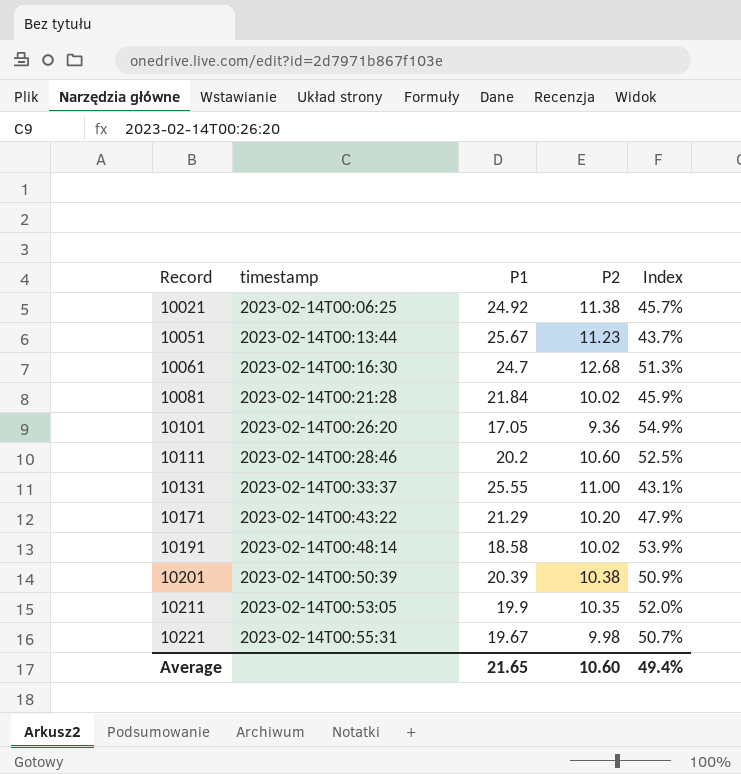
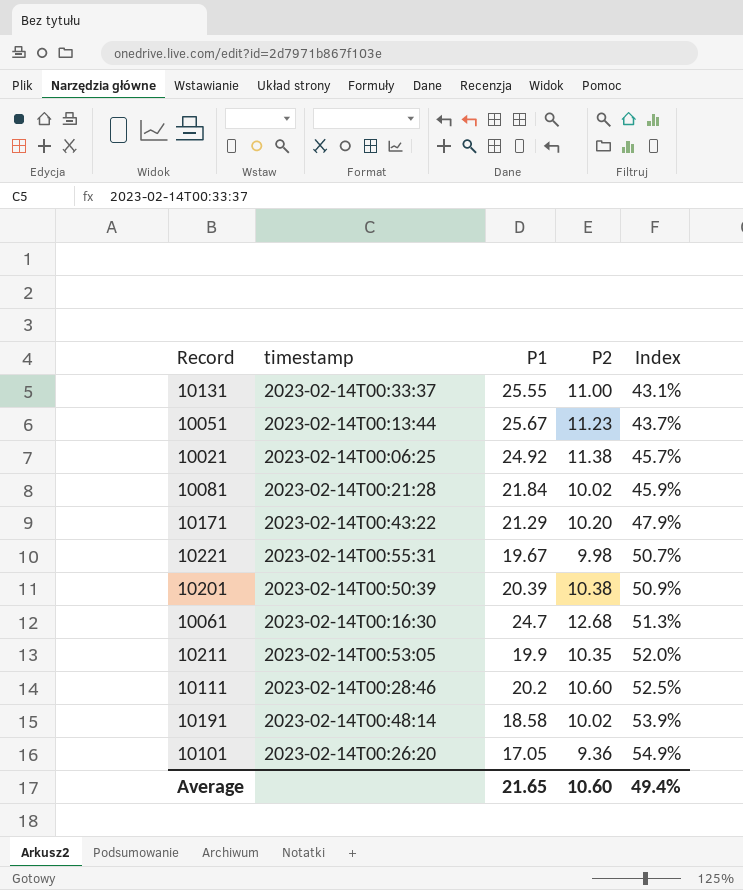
row order: Record ascending -> Index ascending

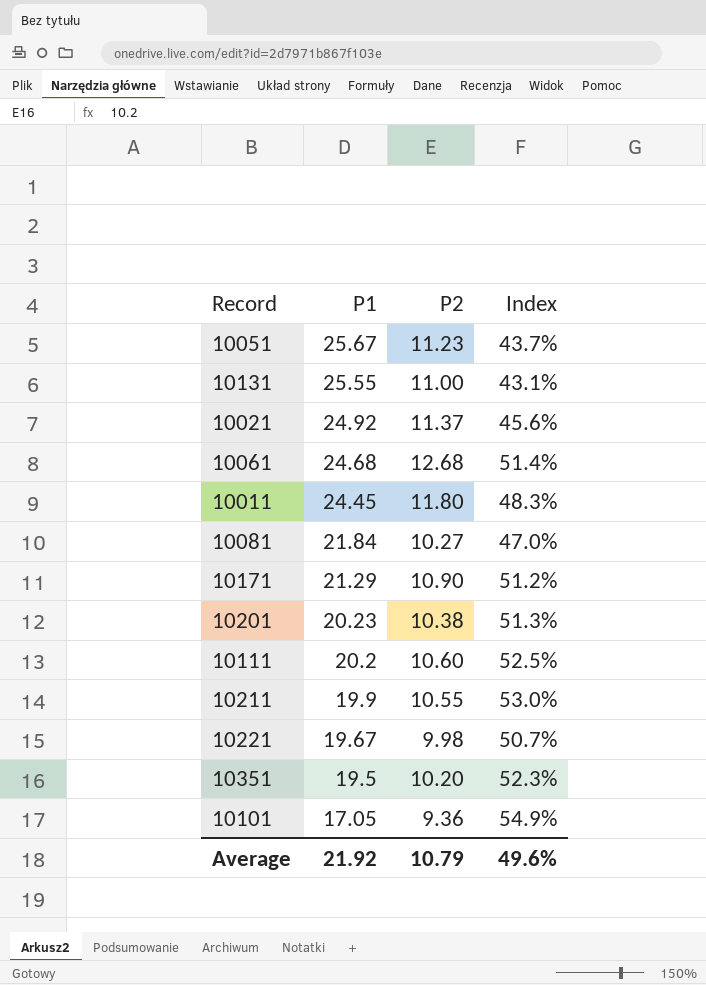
row order: Index ascending -> P1 descending
column timestamp | position: 2 -> none
row 10191: 2023-02-14T00:48:14 | 18.58 | 10.02 | 53.9% -> none
10021 | P2: 11.38 -> 11.37
10021 | Index: 45.7% -> 45.6%
10061 | P1: 24.7 -> 24.68
10061 | Index: 51.3% -> 51.4%
row 10011: none -> 24.45 | 11.80 | 48.3%
10081 | P2: 10.02 -> 10.27
10081 | Index: 45.9% -> 47.0%
10171 | P2: 10.20 -> 10.90
10171 | Index: 47.9% -> 51.2%
10201 | P1: 20.39 -> 20.23
10201 | Index: 50.9% -> 51.3%
10211 | P2: 10.35 -> 10.55
10211 | Index: 52.0% -> 53.0%
row 10351: none -> 19.5 | 10.20 | 52.3%
Average | P1: 21.65 -> 21.92
Average | P2: 10.60 -> 10.79
Average | Index: 49.4% -> 49.6%

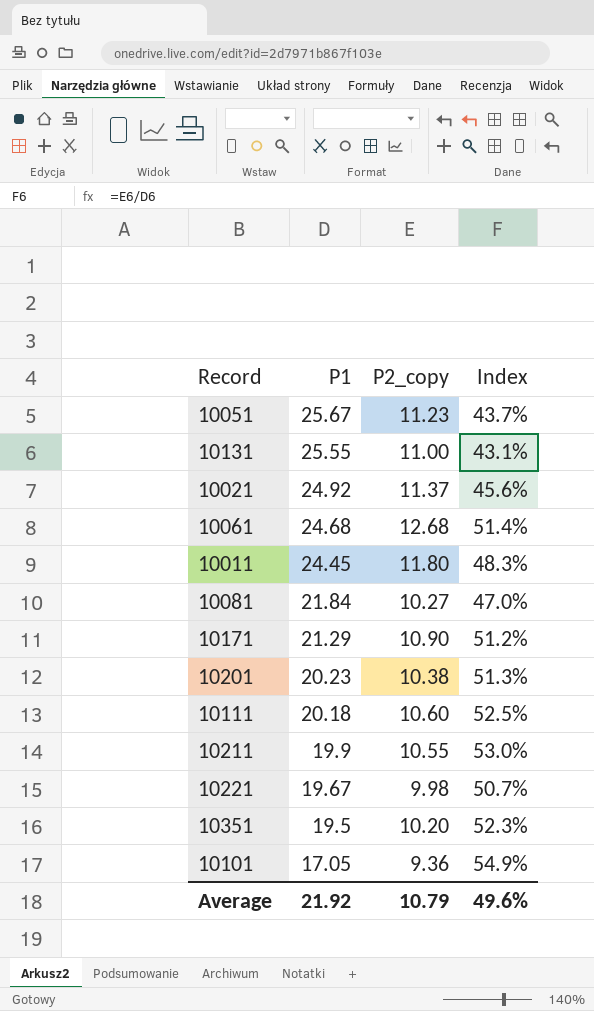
column name: P2 -> P2_copy
10111 | P1: 20.2 -> 20.18

